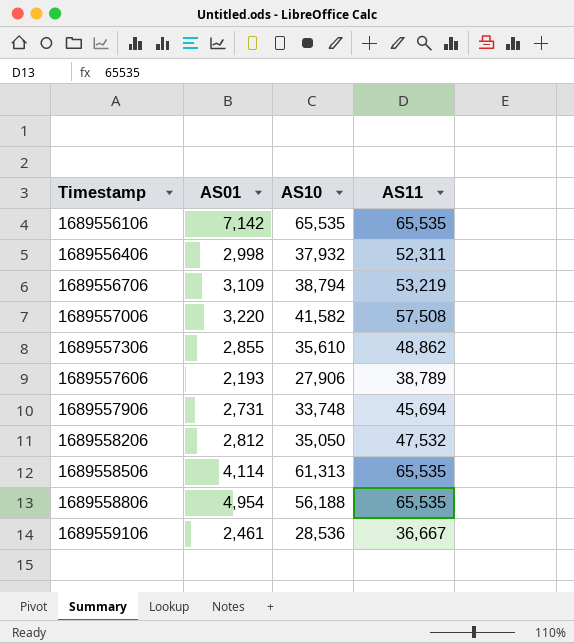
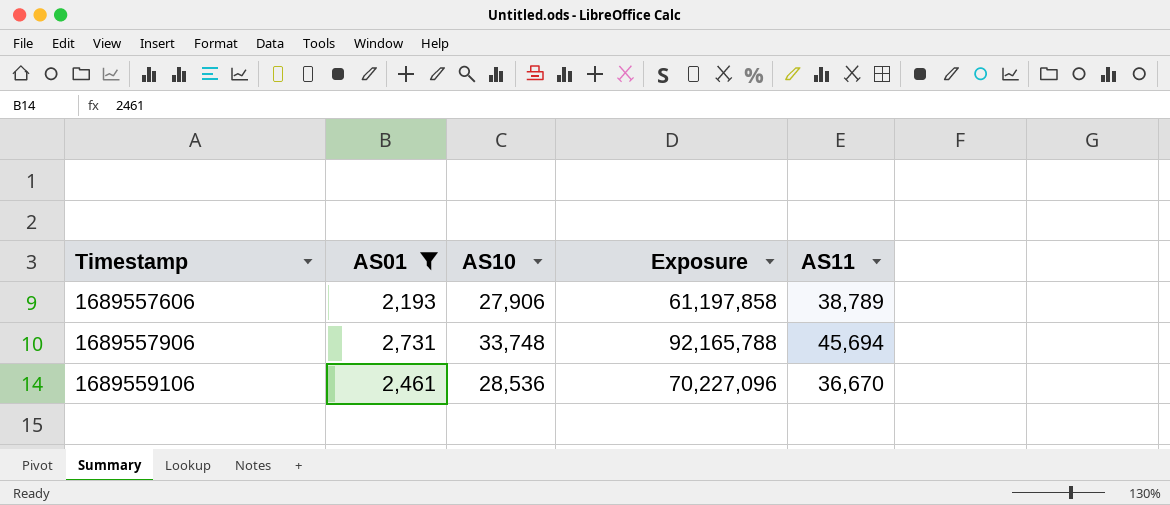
filter: none -> AS01 <= 2,731
column Exposure | formula: none -> [AS01] * [AS10]
1689559106 | AS11: 36,667 -> 36,670

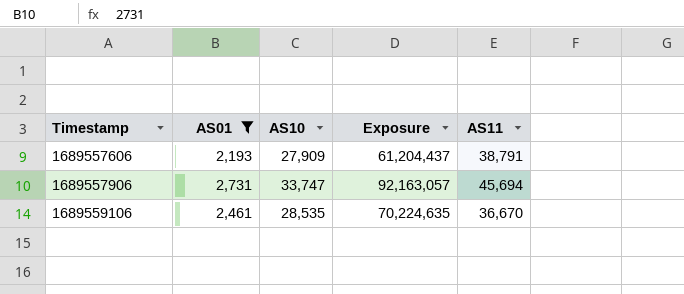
1689557606 | AS10: 27,906 -> 27,909
1689557606 | Exposure: 61,197,858 -> 61,204,437
1689557606 | AS11: 38,789 -> 38,791
1689557906 | AS10: 33,748 -> 33,747
1689557906 | Exposure: 92,165,788 -> 92,163,057
1689559106 | AS10: 28,536 -> 28,535
1689559106 | Exposure: 70,227,096 -> 70,224,635

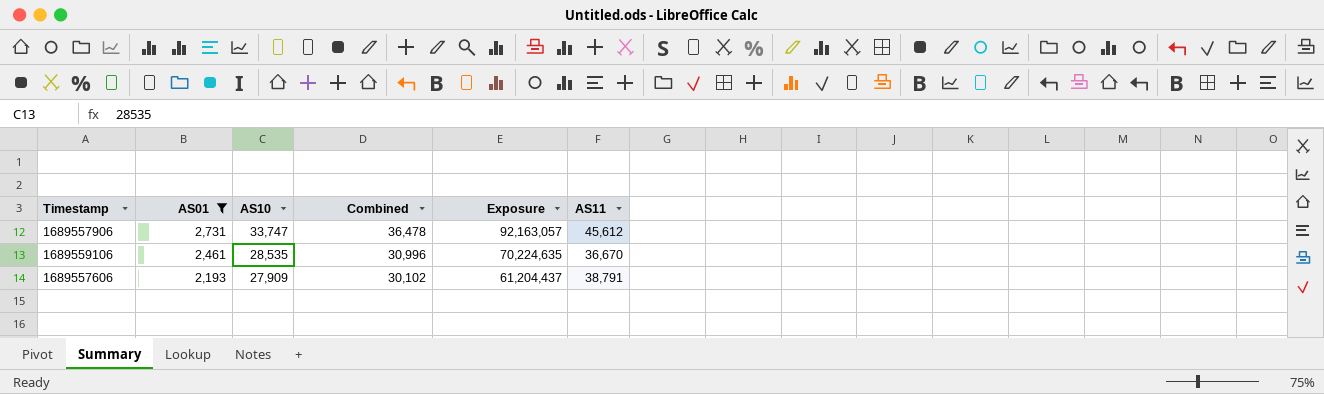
row order: Timestamp ascending -> AS01 descending
column Combined | formula: none -> [AS01] + [AS10]
1689557906 | AS11: 45,694 -> 45,612

